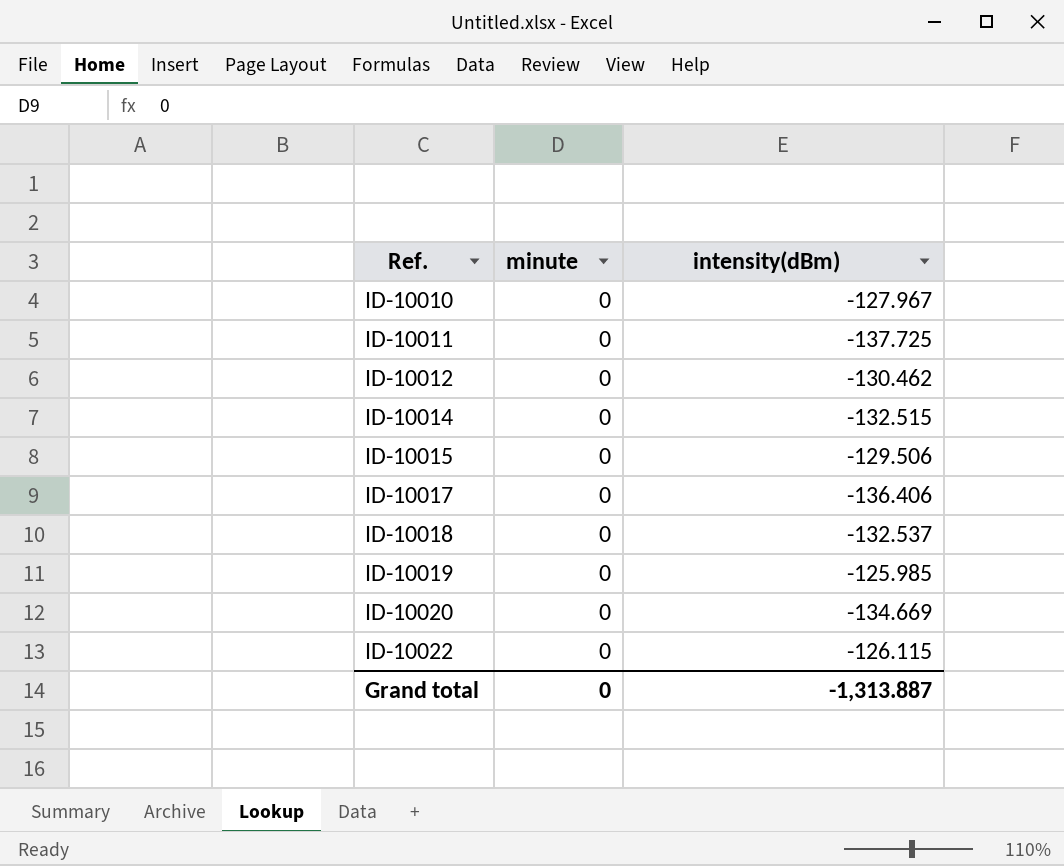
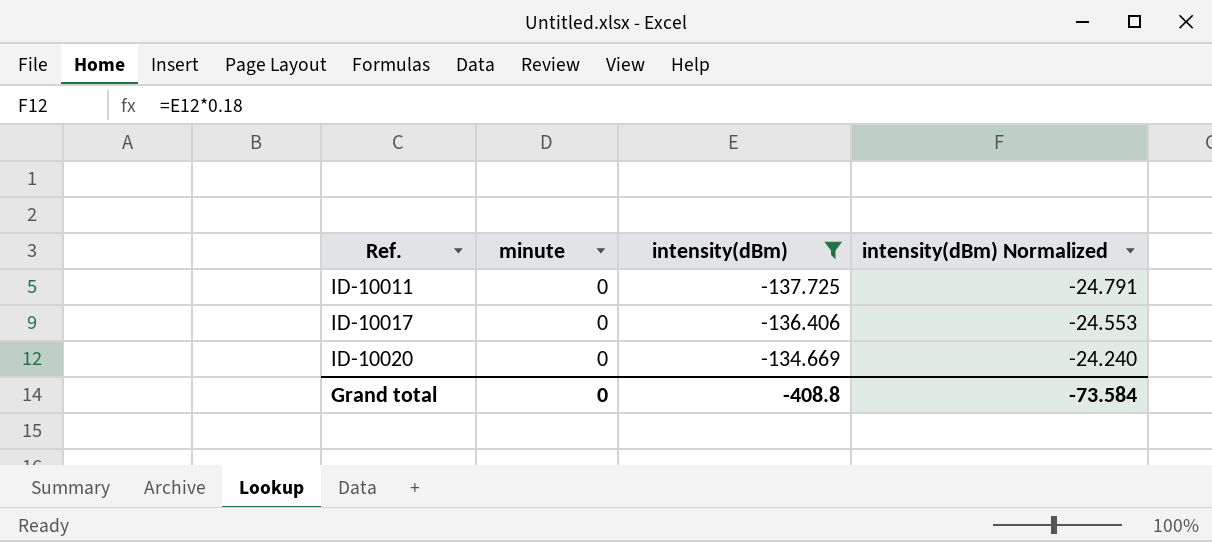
filter: none -> intensity(dBm) <= -134.669
column intensity(dBm) Normalized | formula: none -> [intensity(dBm)] * 0.18
Grand total | intensity(dBm): -1,313.887 -> -408.8

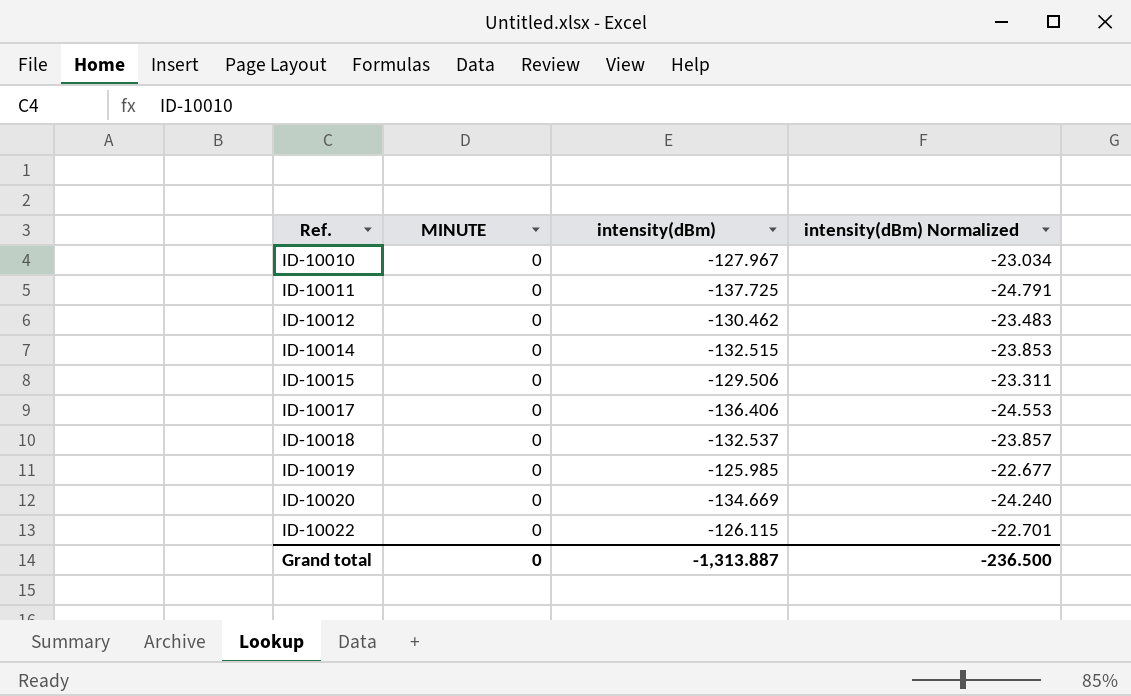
filter: intensity(dBm) <= -134.669 -> none
column name: minute -> MINUTE
Grand total | intensity(dBm): -408.8 -> -1,313.887
Grand total | intensity(dBm) Normalized: -73.584 -> -236.500

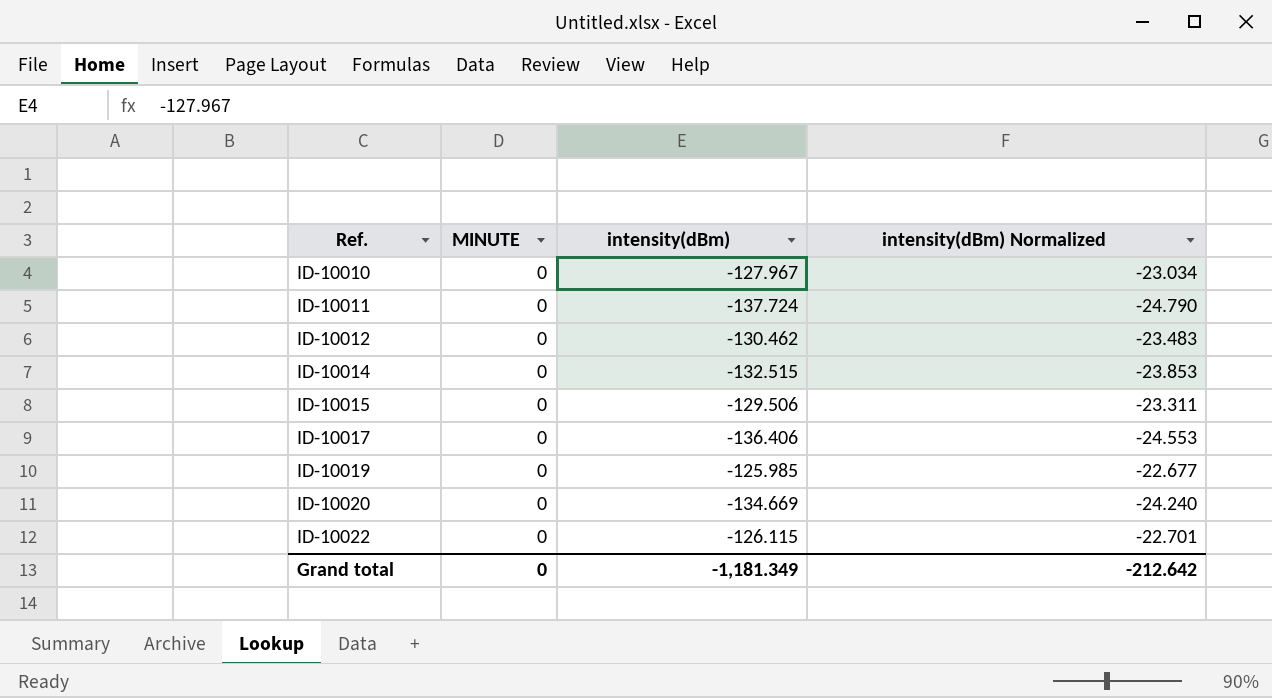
row ID-10018: 0 | -132.537 | -23.857 -> none
ID-10011 | intensity(dBm): -137.725 -> -137.724
ID-10011 | intensity(dBm) Normalized: -24.791 -> -24.790
Grand total | intensity(dBm): -1,313.887 -> -1,181.349
Grand total | intensity(dBm) Normalized: -236.500 -> -212.642

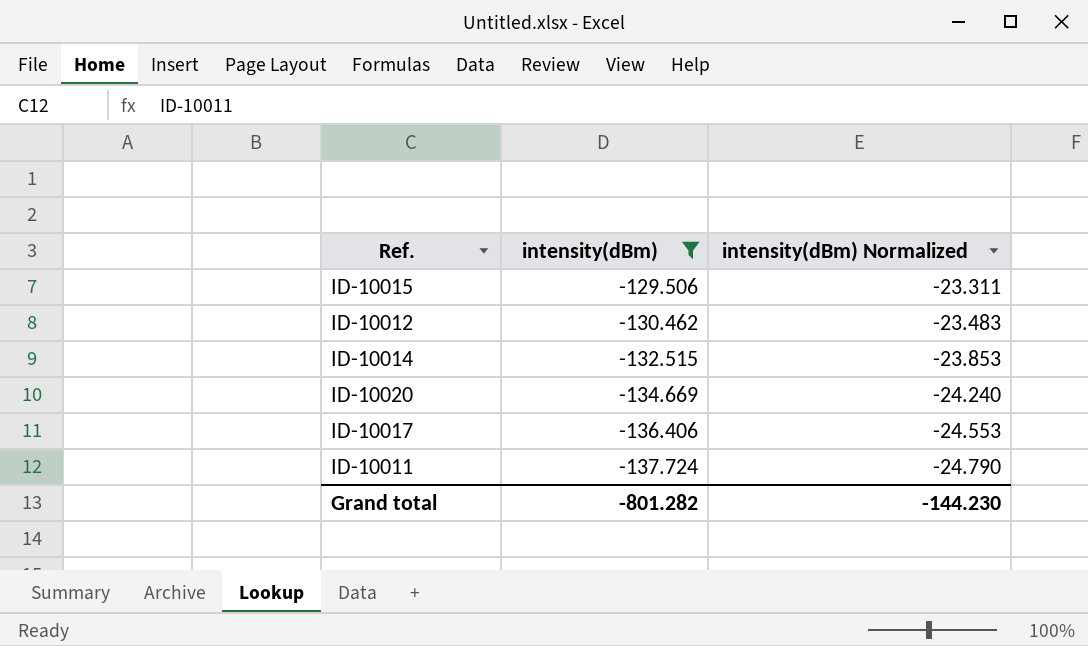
filter: none -> intensity(dBm) <= -129.506
row order: Ref. ascending -> intensity(dBm) descending
column MINUTE | position: 2 -> none
Grand total | intensity(dBm): -1,181.349 -> -801.282
Grand total | intensity(dBm) Normalized: -212.642 -> -144.230

